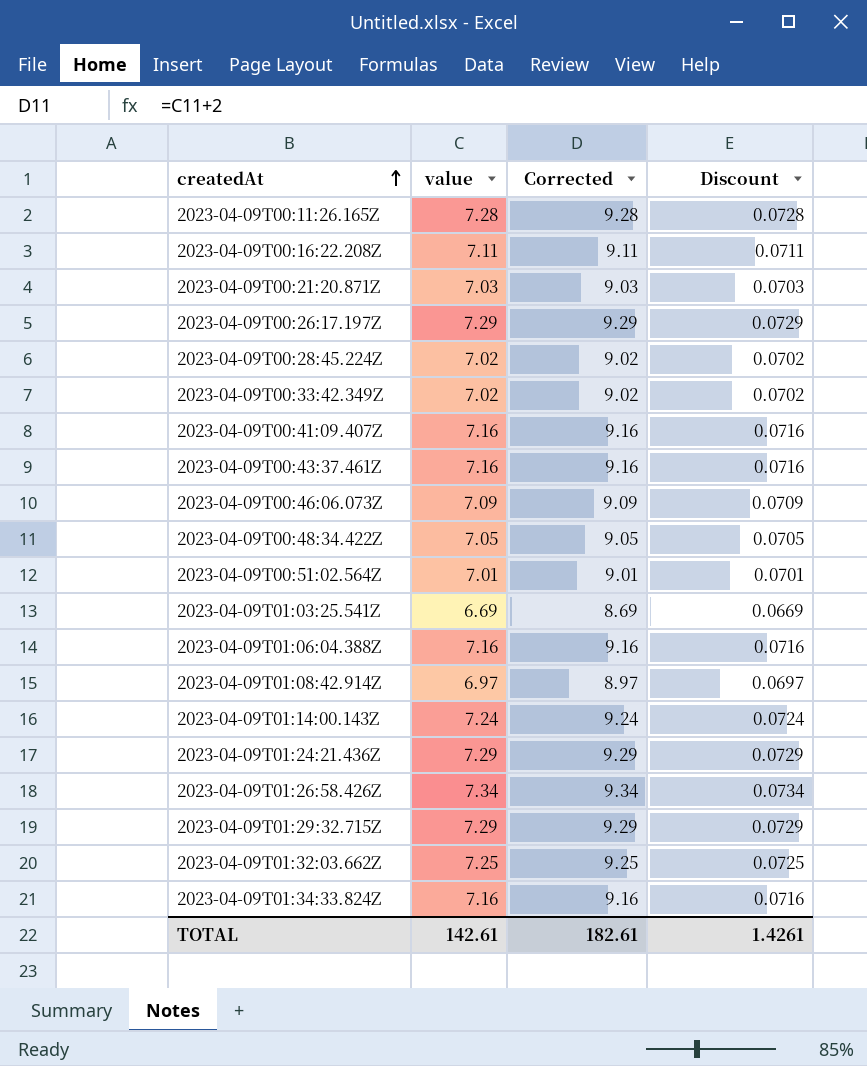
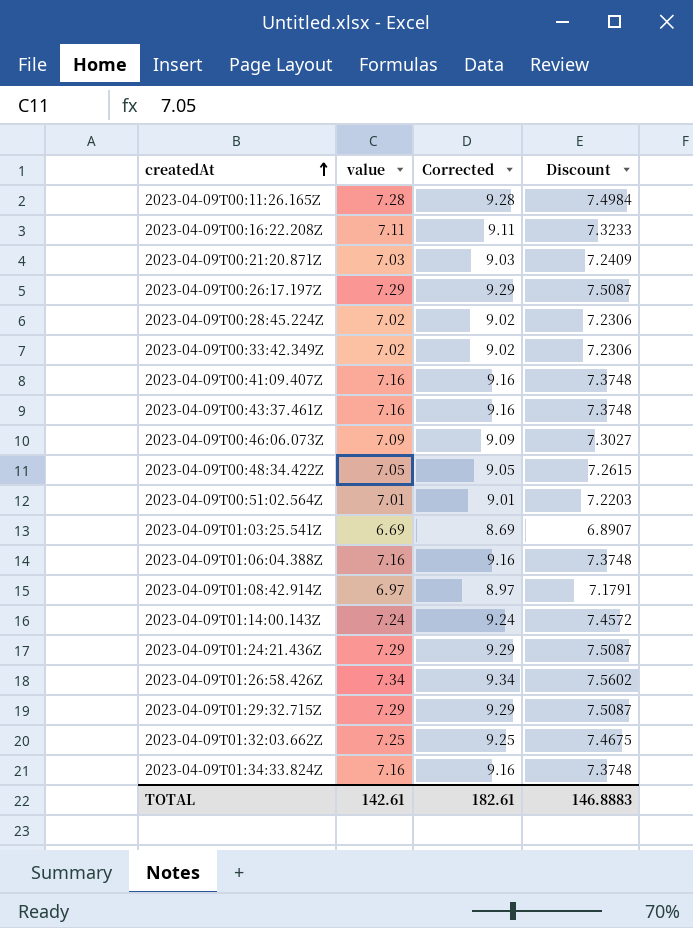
column Discount | formula: [value] * 0.01 -> [value] * 1.03
TOTAL | Discount: 1.4261 -> 146.8883

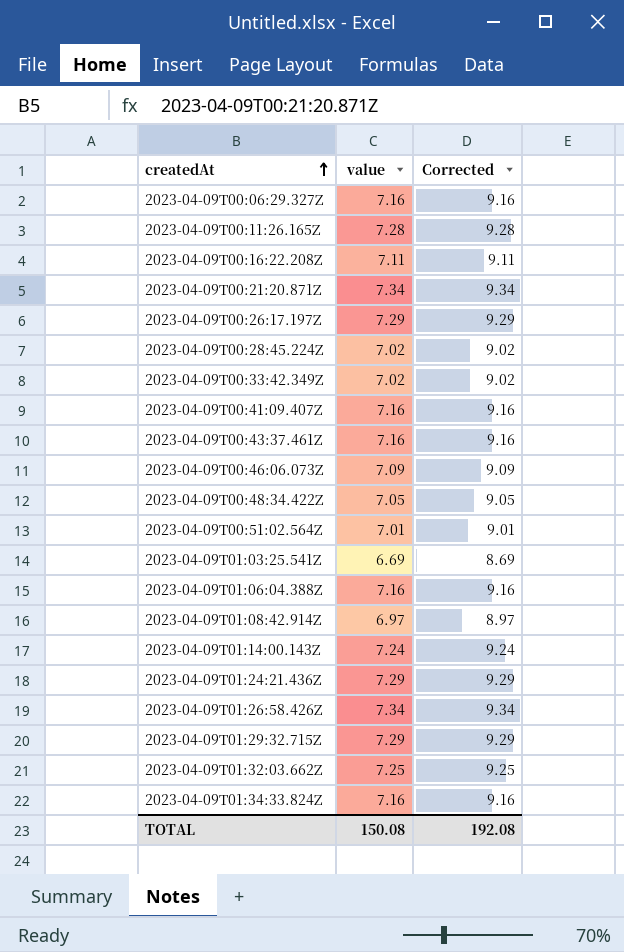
column Discount | formula: [value] * 1.03 -> none
row 2023-04-09T00:06:29.327Z: none -> 7.16 | 9.16
2023-04-09T00:21:20.871Z | value: 7.03 -> 7.34
2023-04-09T00:21:20.871Z | Corrected: 9.03 -> 9.34
TOTAL | value: 142.61 -> 150.08
TOTAL | Corrected: 182.61 -> 192.08

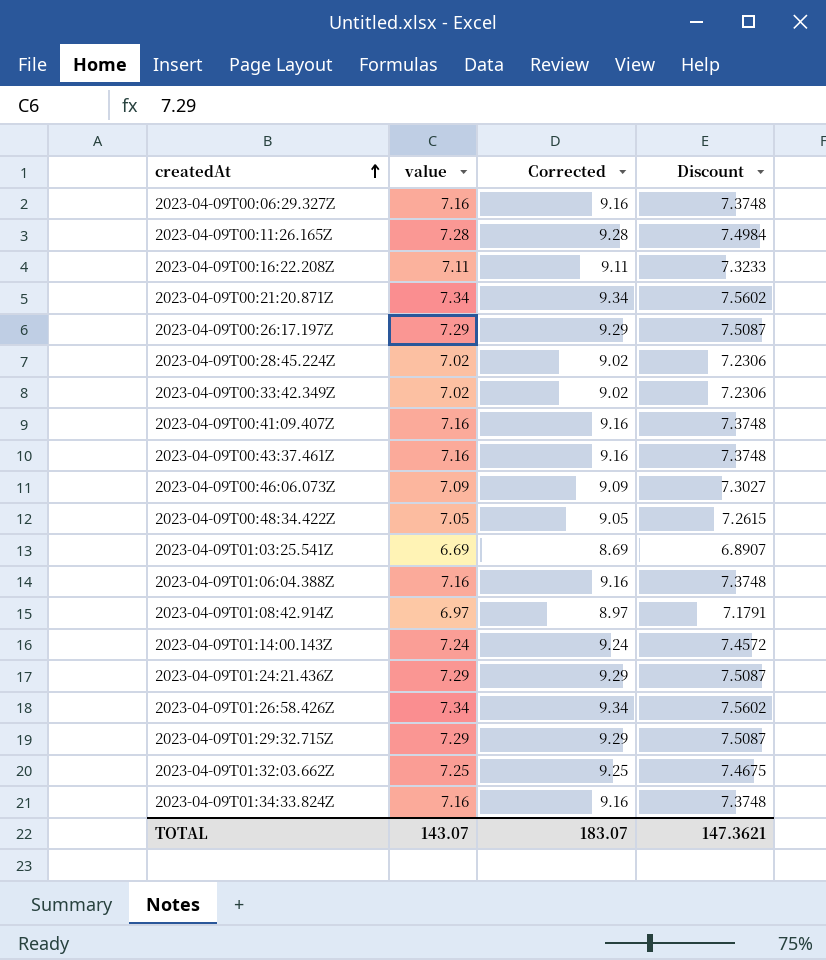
column Discount | formula: none -> [value] * 1.03
row 2023-04-09T00:51:02.564Z: 7.01 | 9.01 -> none
TOTAL | value: 150.08 -> 143.07
TOTAL | Corrected: 192.08 -> 183.07

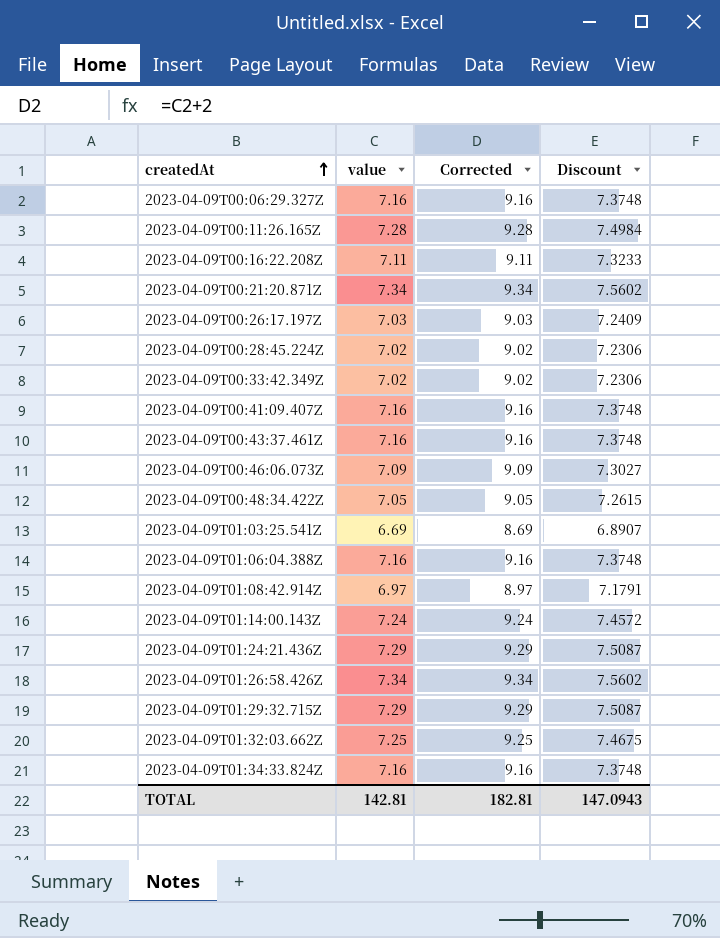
2023-04-09T00:26:17.197Z | value: 7.29 -> 7.03
2023-04-09T00:26:17.197Z | Corrected: 9.29 -> 9.03
2023-04-09T00:26:17.197Z | Discount: 7.5087 -> 7.2409
TOTAL | value: 143.07 -> 142.81
TOTAL | Corrected: 183.07 -> 182.81
TOTAL | Discount: 147.3621 -> 147.0943

